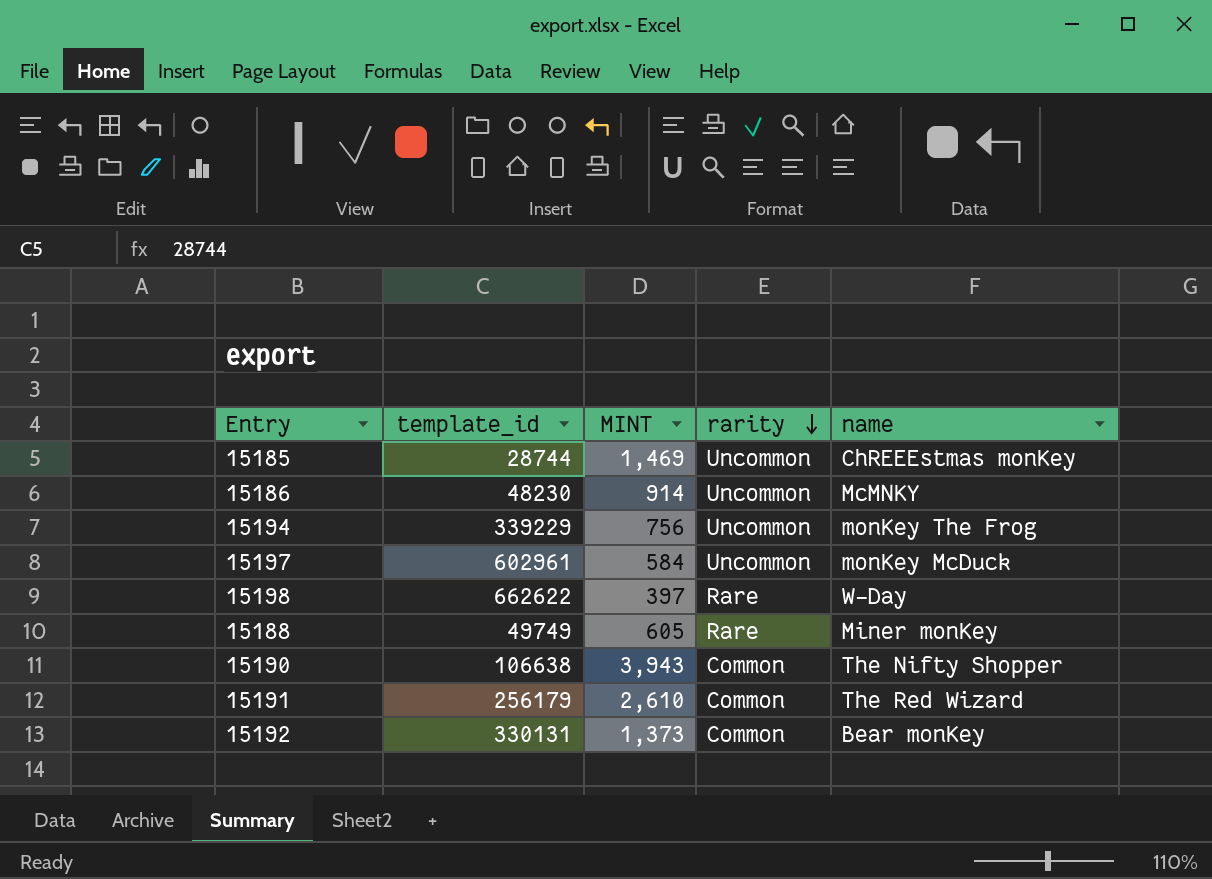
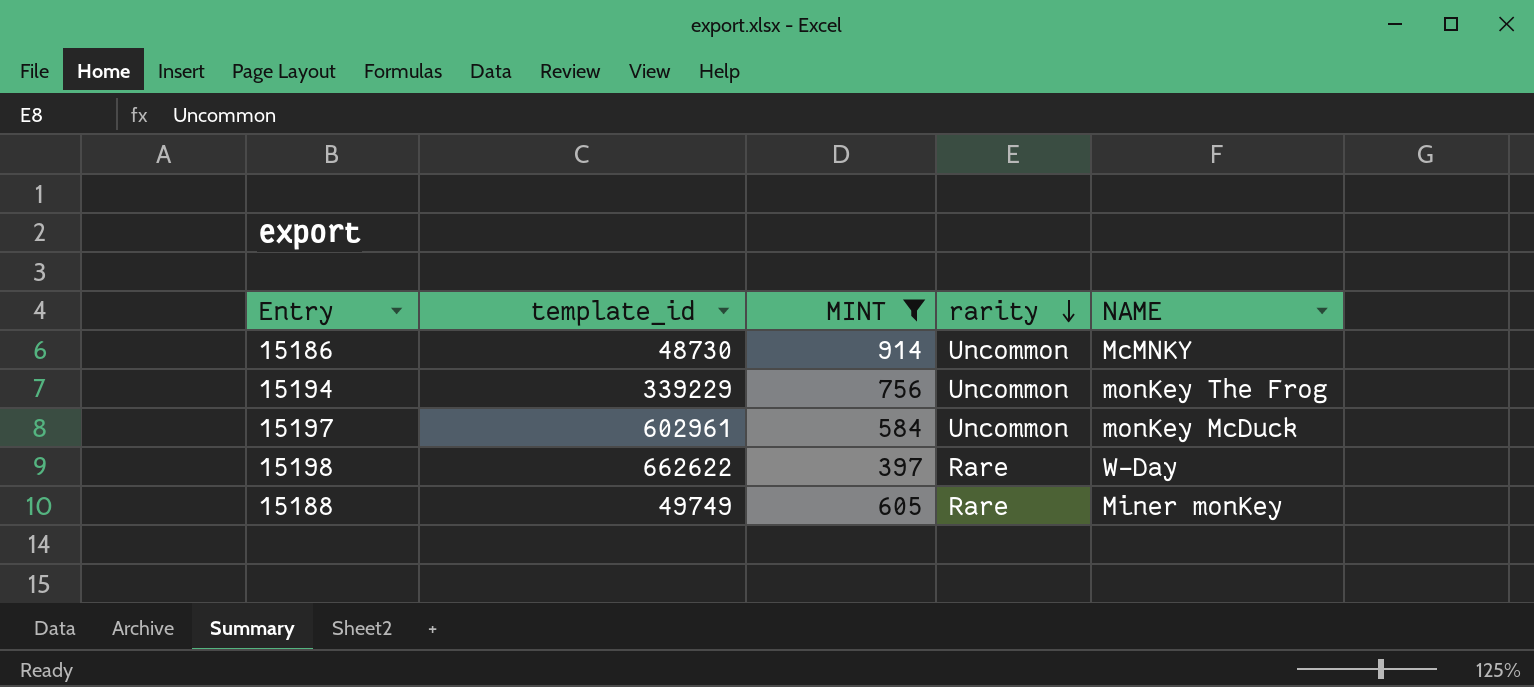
filter: none -> MINT <= 914
column name: name -> NAME
15186 | template_id: 48230 -> 48730

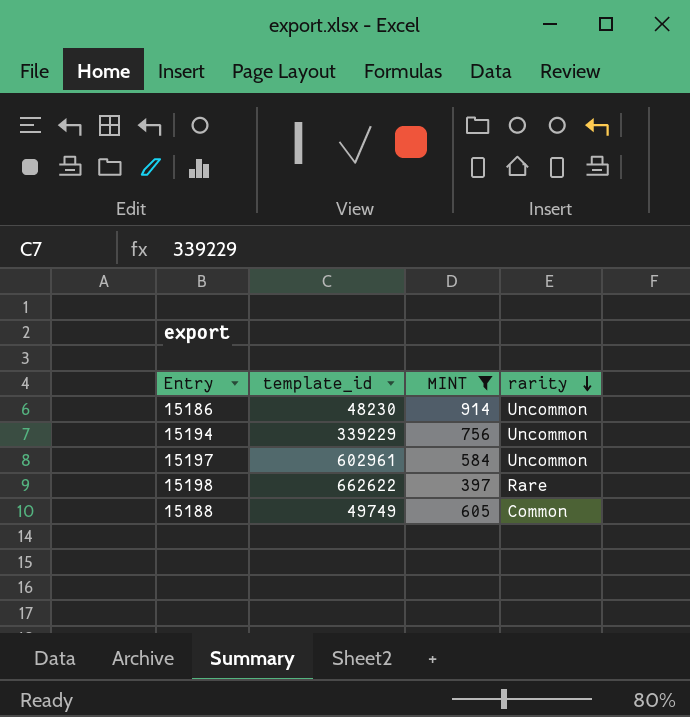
column NAME | position: 5 -> none
15186 | template_id: 48730 -> 48230
15188 | rarity: Rare -> Common

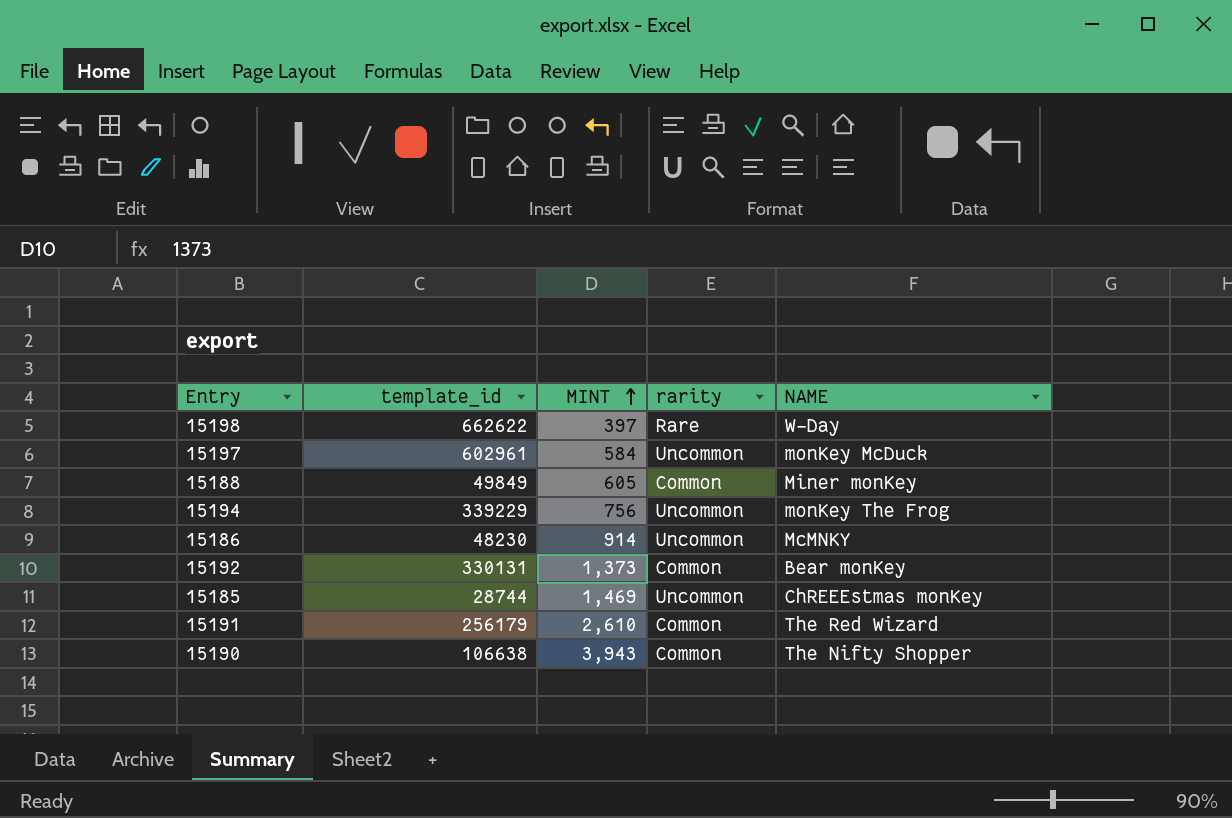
filter: MINT <= 914 -> none
row order: rarity descending -> MINT ascending
column NAME | position: none -> 5
15188 | template_id: 49749 -> 49849

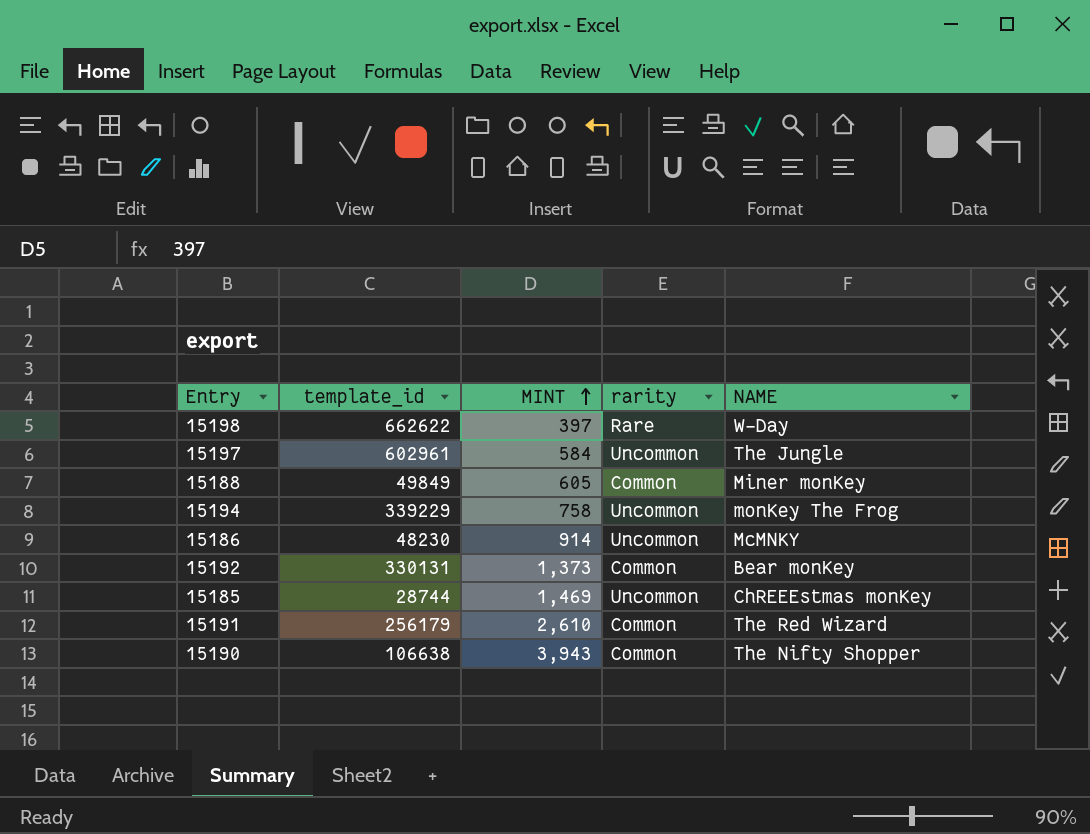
15197 | NAME: monKey McDuck -> The Jungle
15194 | MINT: 756 -> 758

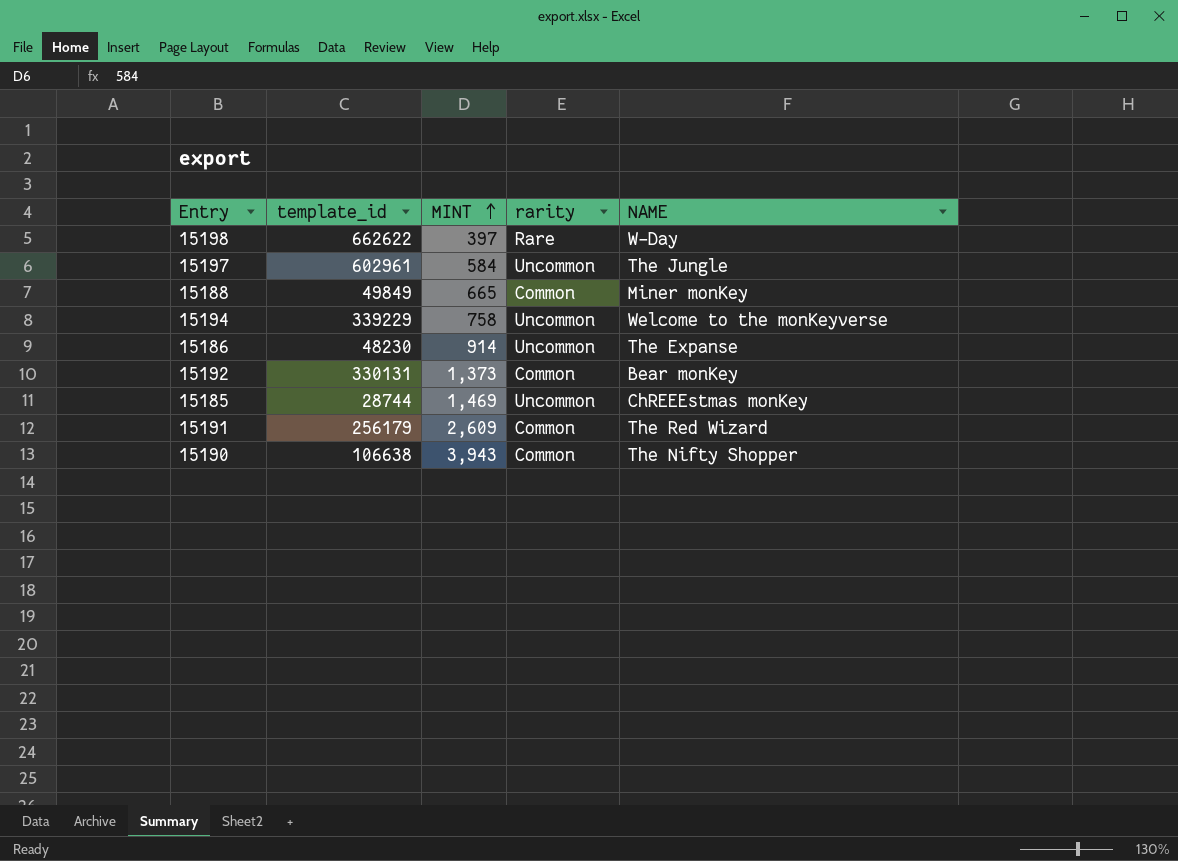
15188 | MINT: 605 -> 665
15194 | NAME: monKey The Frog -> Welcome to the monKeyverse
15186 | NAME: McMNKY -> The Expanse
15191 | MINT: 2,610 -> 2,609

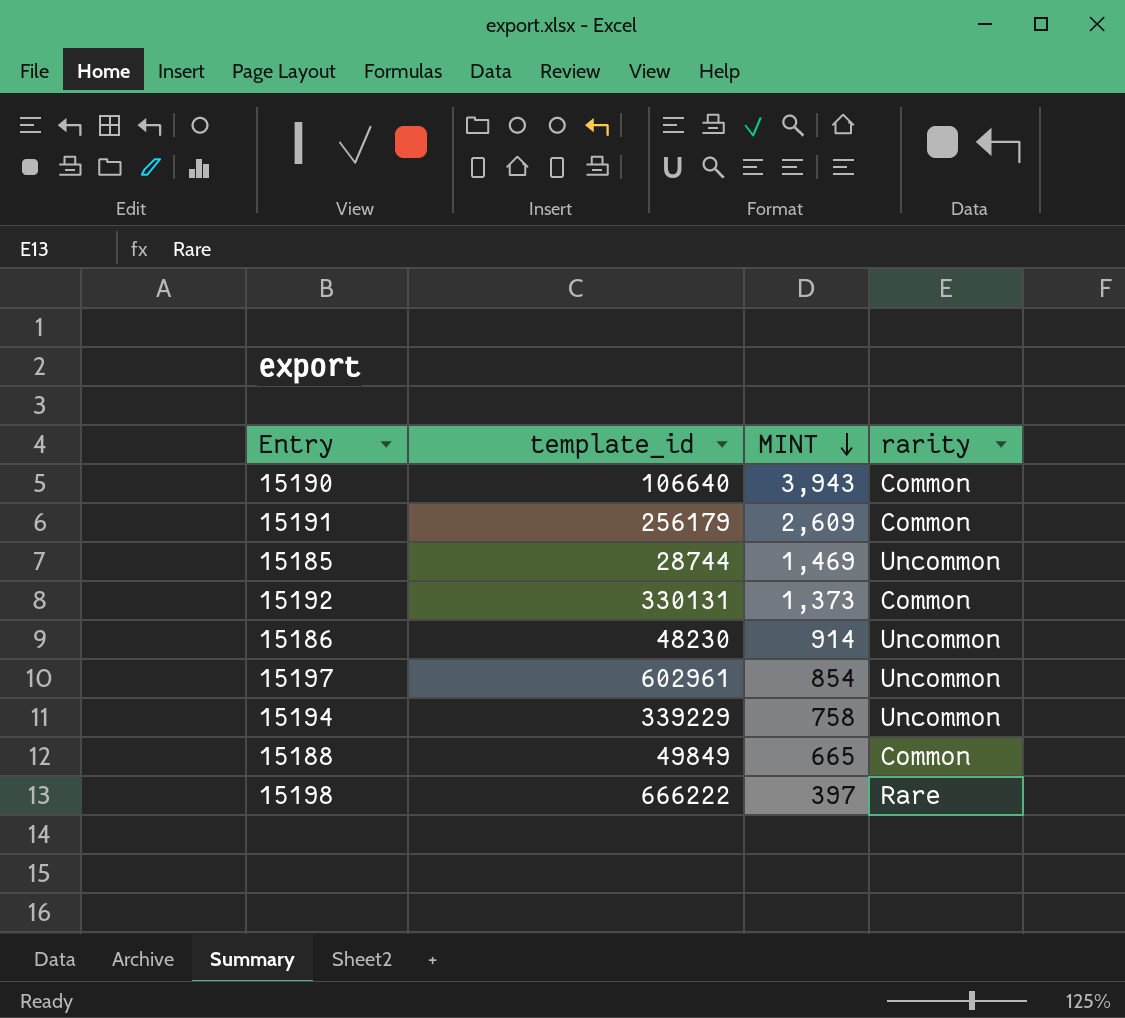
row order: MINT ascending -> MINT descending
column NAME | position: 5 -> none
15190 | template_id: 106638 -> 106640
15197 | MINT: 584 -> 854
15198 | template_id: 662622 -> 666222

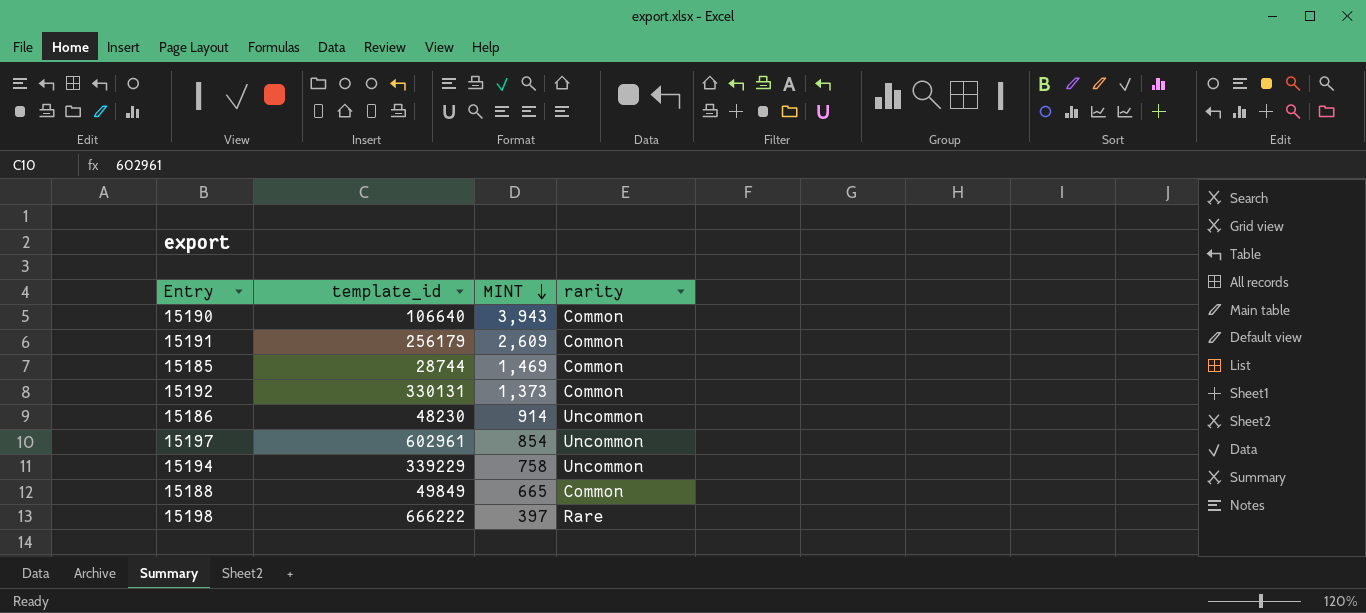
15185 | rarity: Uncommon -> Common

